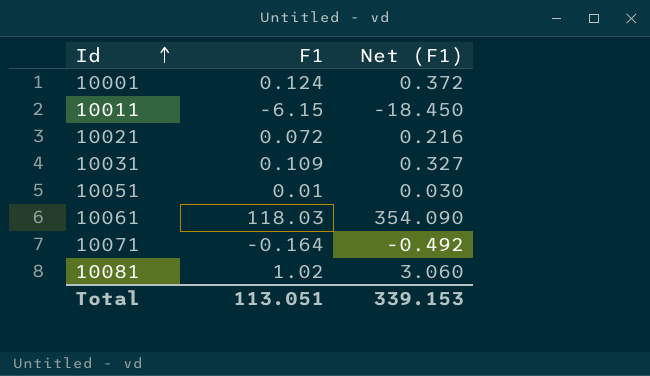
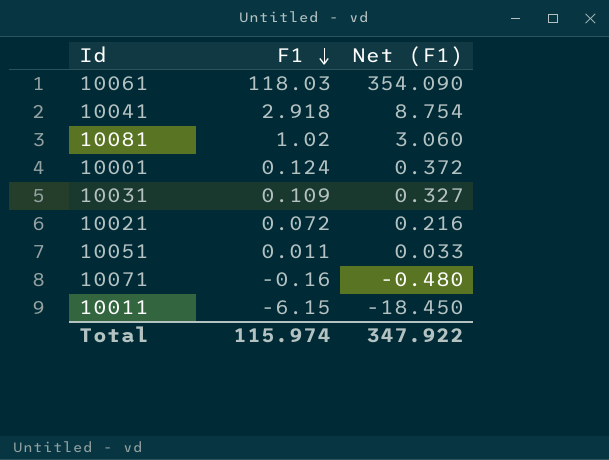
row order: Id ascending -> F1 descending
row 10041: none -> 2.918 | 8.754
10051 | F1: 0.01 -> 0.011
10051 | Net (F1): 0.030 -> 0.033
10071 | F1: -0.164 -> -0.16
10071 | Net (F1): -0.492 -> -0.480
Total | F1: 113.051 -> 115.974
Total | Net (F1): 339.153 -> 347.922

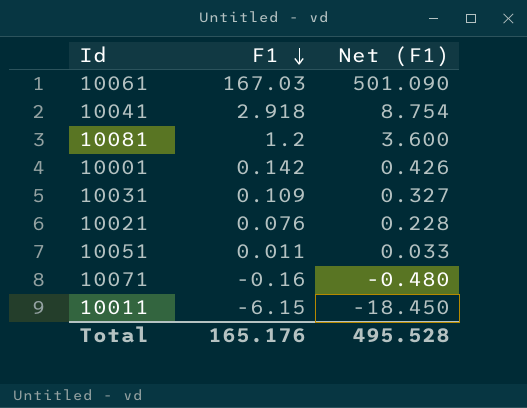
10061 | F1: 118.03 -> 167.03
10061 | Net (F1): 354.090 -> 501.090
10081 | F1: 1.02 -> 1.2
10081 | Net (F1): 3.060 -> 3.600
10001 | F1: 0.124 -> 0.142
10001 | Net (F1): 0.372 -> 0.426
10021 | F1: 0.072 -> 0.076
10021 | Net (F1): 0.216 -> 0.228
Total | F1: 115.974 -> 165.176
Total | Net (F1): 347.922 -> 495.528

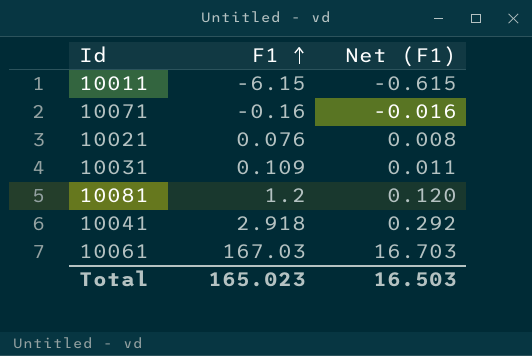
row order: F1 descending -> F1 ascending
column Net (F1) | formula: [F1] * 3 -> [F1] * 0.1
row 10001: 0.142 | 0.426 -> none
row 10051: 0.011 | 0.033 -> none
Total | F1: 165.176 -> 165.023
Total | Net (F1): 495.528 -> 16.503

